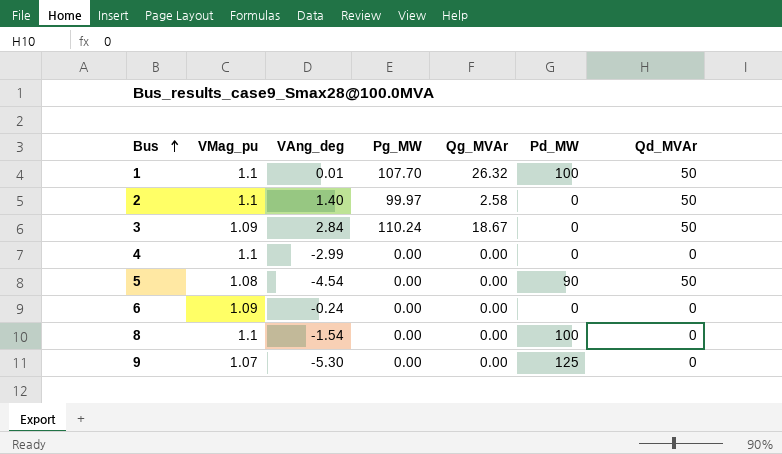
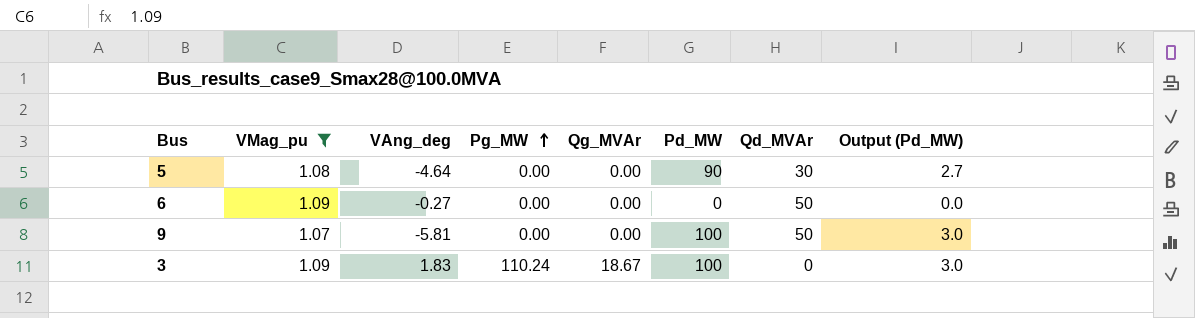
filter: none -> VMag_pu != 1.1
row order: Bus ascending -> Pg_MW ascending
column Output (Pd_MW) | formula: none -> [Pd_MW] * 0.03
5 | VAng_deg: -4.54 -> -4.64
5 | Qd_MVAr: 50 -> 30
6 | VAng_deg: -0.24 -> -0.27
6 | Qd_MVAr: 0 -> 50
9 | VAng_deg: -5.30 -> -5.81
9 | Pd_MW: 125 -> 100
9 | Qd_MVAr: 0 -> 50
3 | VAng_deg: 2.84 -> 1.83
3 | Pd_MW: 0 -> 100
3 | Qd_MVAr: 50 -> 0

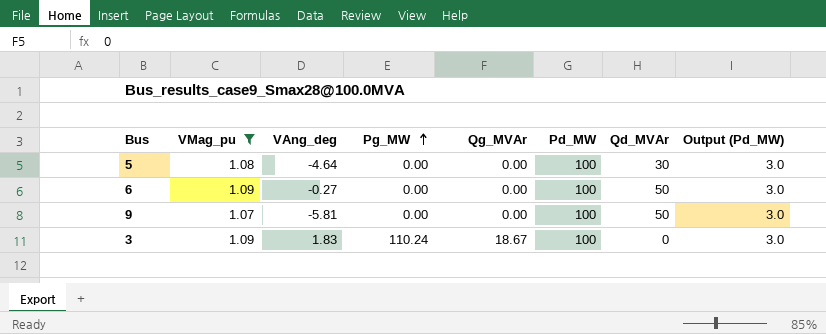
5 | Pd_MW: 90 -> 100
5 | Output (Pd_MW): 2.7 -> 3.0
6 | Pd_MW: 0 -> 100
6 | Output (Pd_MW): 0.0 -> 3.0

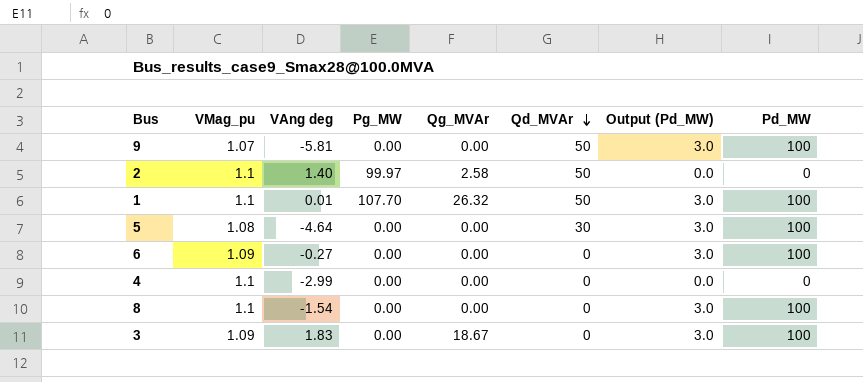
filter: VMag_pu != 1.1 -> none
row order: Pg_MW ascending -> Qd_MVAr descending
column name: VAng_deg -> VAng deg
column Pd_MW | position: 6 -> 8
6 | Qd_MVAr: 50 -> 0
3 | Pg_MW: 110.24 -> 0.00

